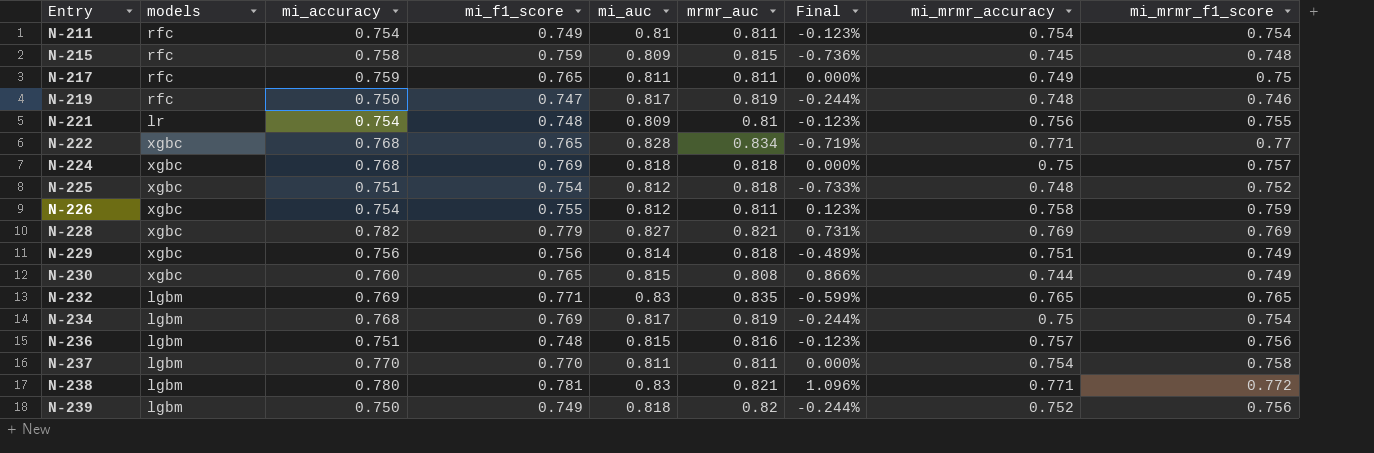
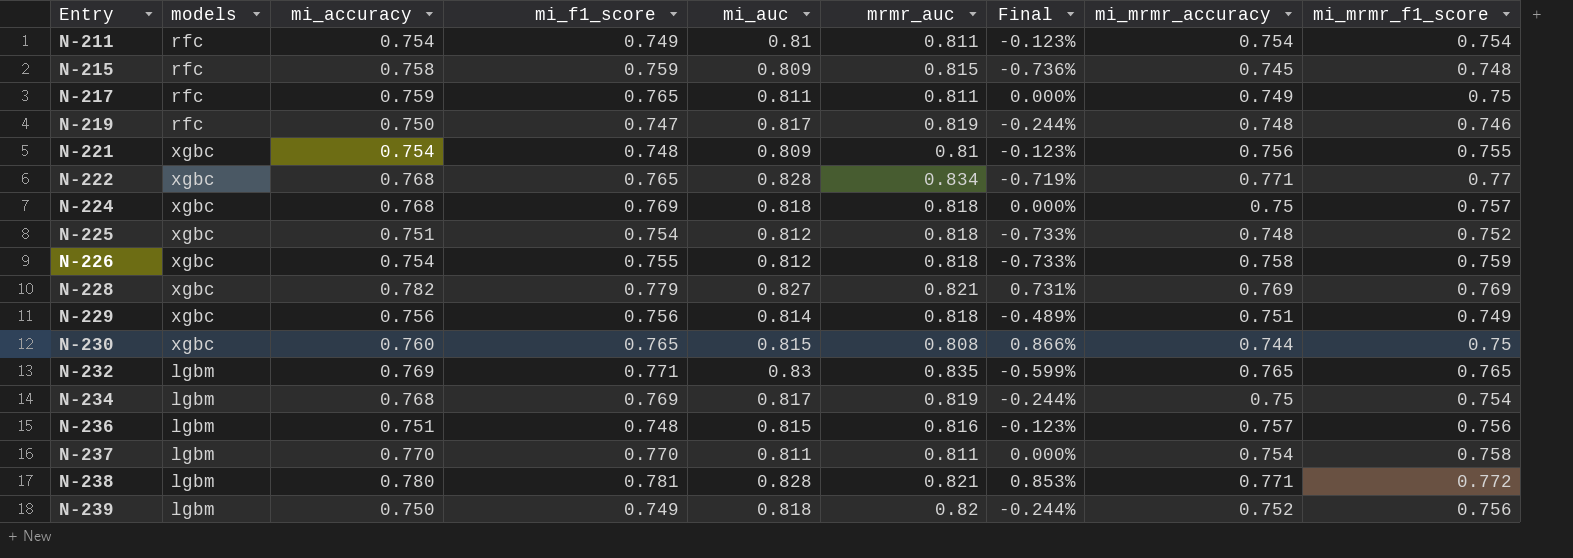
N-221 | models: lr -> xgbc
N-226 | mrmr_auc: 0.811 -> 0.818
N-226 | Final: 0.123% -> -0.733%
N-230 | mi_mrmr_f1_score: 0.749 -> 0.75
N-238 | mi_auc: 0.83 -> 0.828
N-238 | Final: 1.096% -> 0.853%

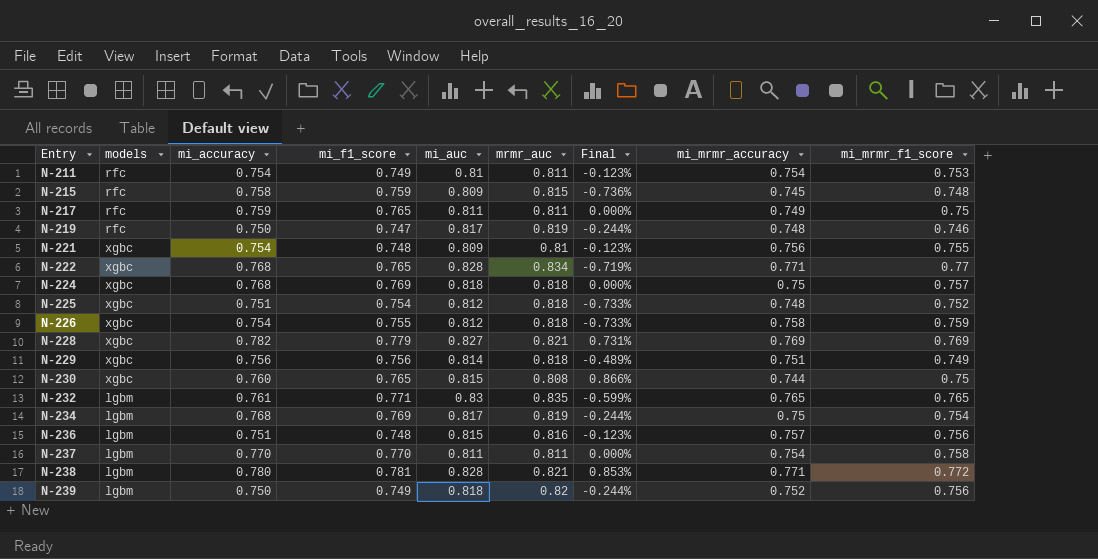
N-211 | mi_mrmr_f1_score: 0.754 -> 0.753
N-232 | mi_accuracy: 0.769 -> 0.761

